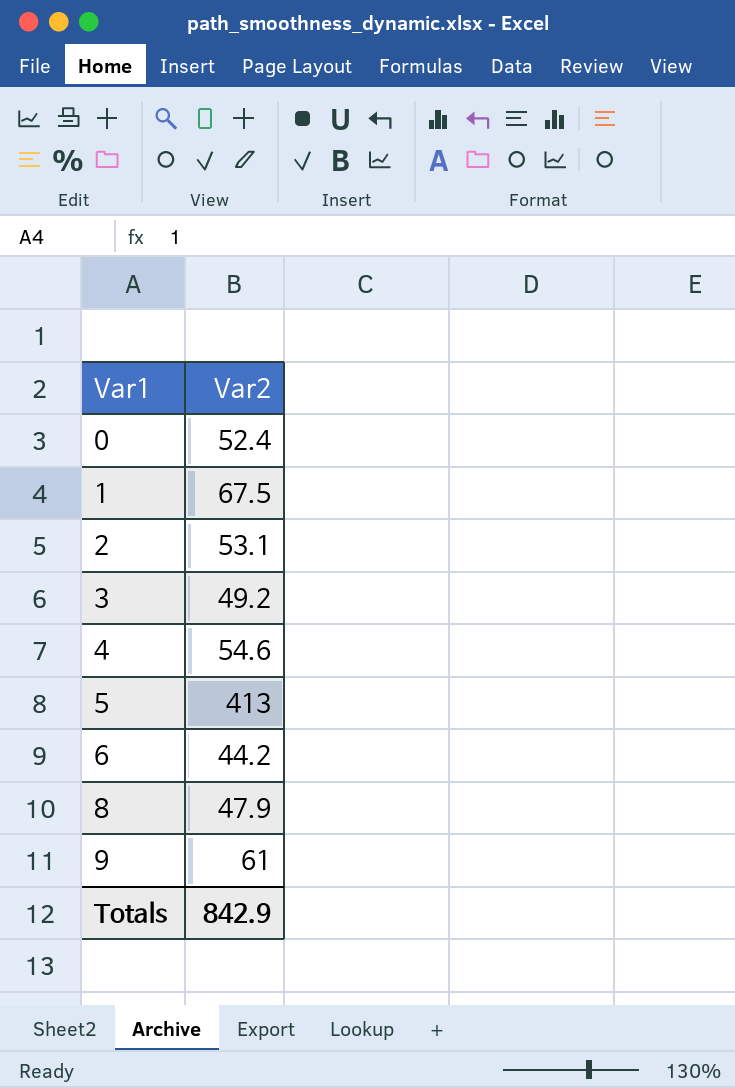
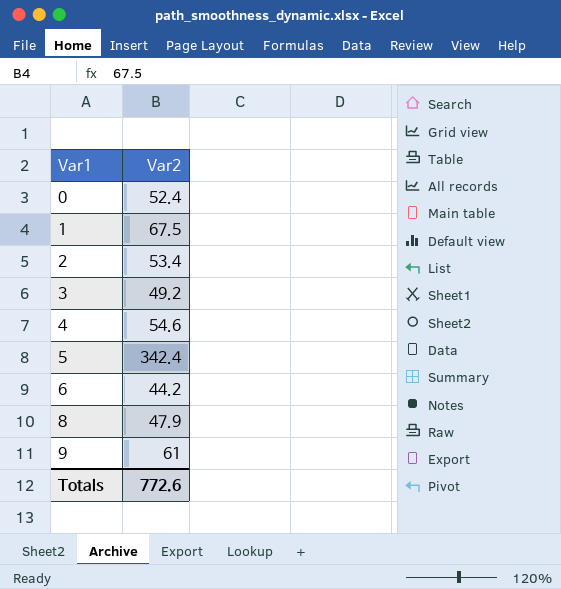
2 | Var2: 53.1 -> 53.4
5 | Var2: 413 -> 342.4
Totals | Var2: 842.9 -> 772.6

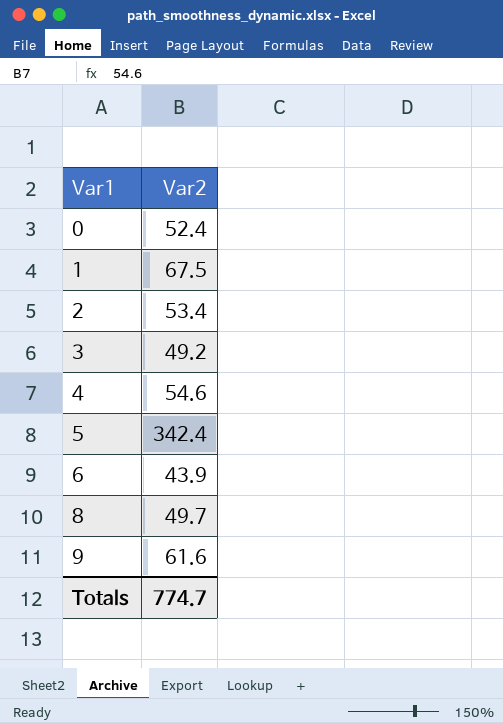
6 | Var2: 44.2 -> 43.9
8 | Var2: 47.9 -> 49.7
9 | Var2: 61 -> 61.6
Totals | Var2: 772.6 -> 774.7

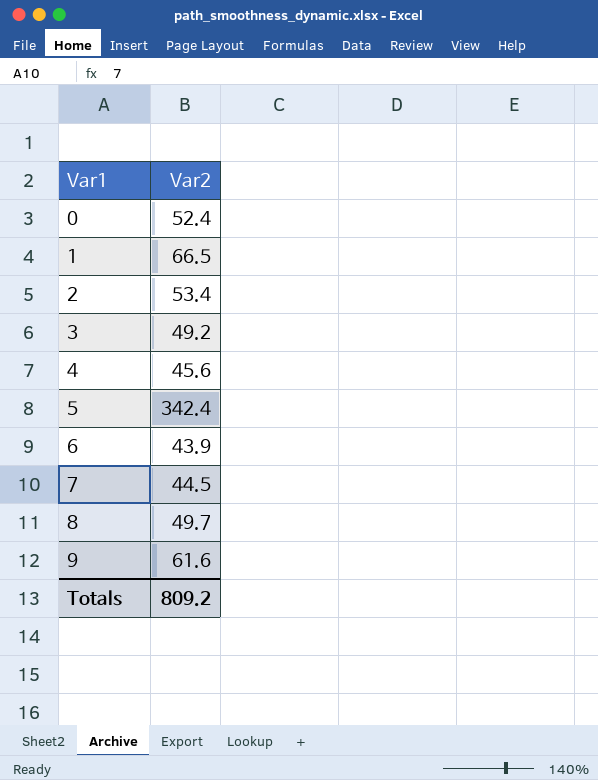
1 | Var2: 67.5 -> 66.5
4 | Var2: 54.6 -> 45.6
row 7: none -> 44.5
Totals | Var2: 774.7 -> 809.2

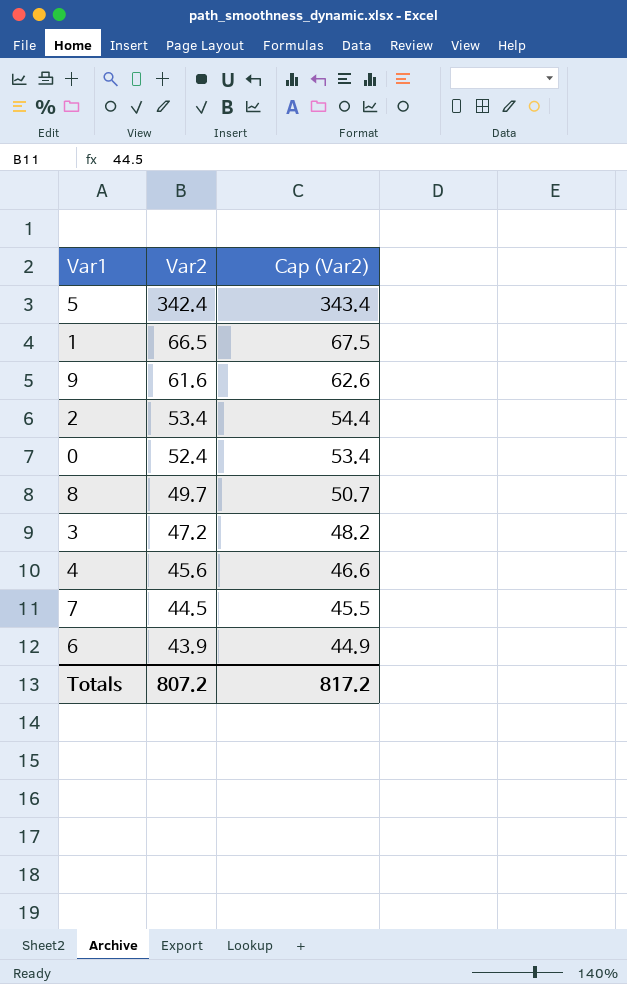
row order: Var1 ascending -> Var2 descending
column Cap (Var2) | formula: none -> [Var2] + 1
3 | Var2: 49.2 -> 47.2
Totals | Var2: 809.2 -> 807.2

